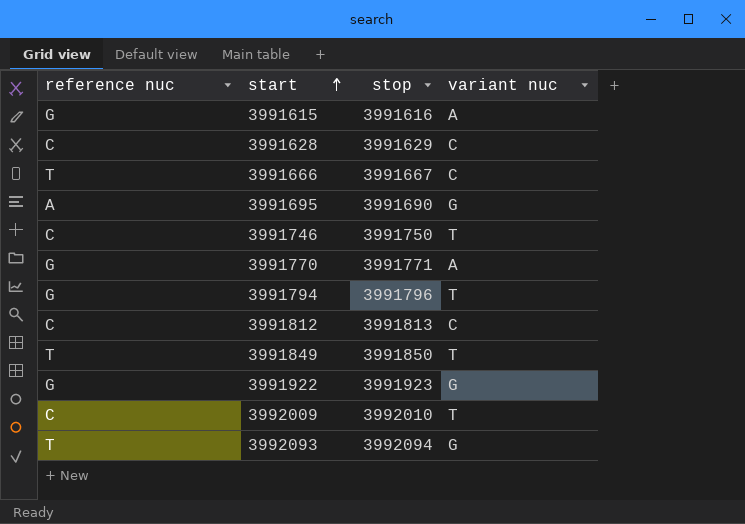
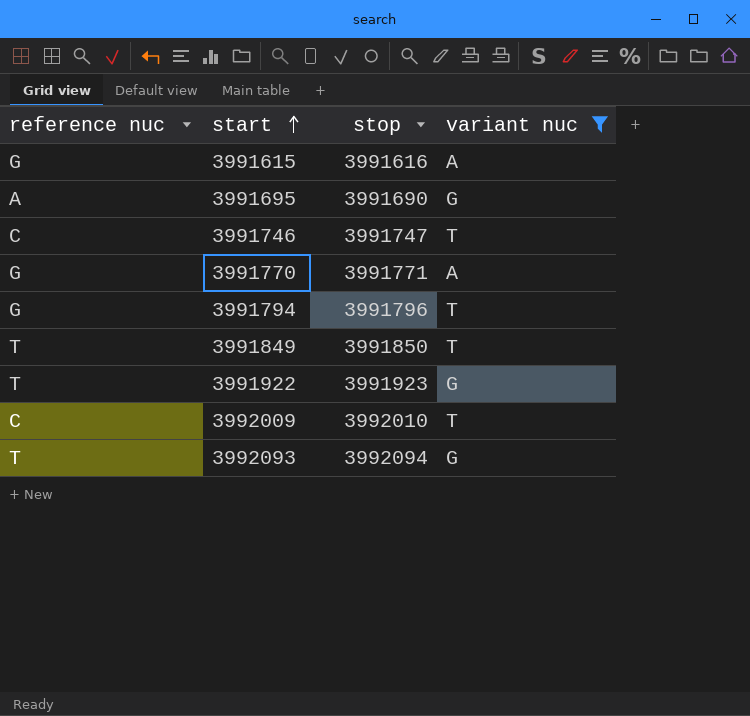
filter: none -> variant nuc != C
3991746 | stop: 3991750 -> 3991747
3991922 | reference nuc: G -> T

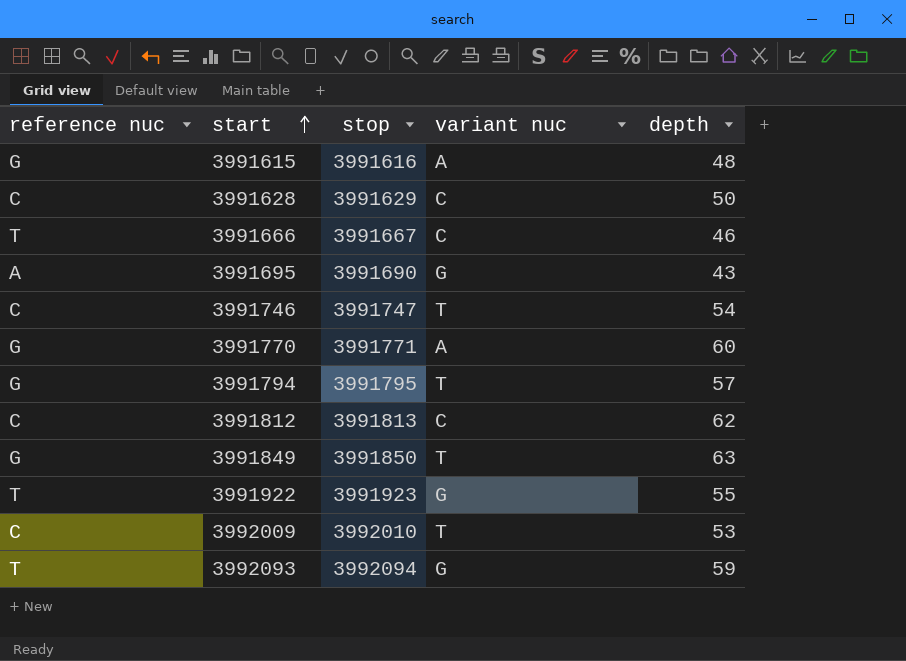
filter: variant nuc != C -> none
column depth | position: none -> 5
3991794 | stop: 3991796 -> 3991795
3991849 | reference nuc: T -> G

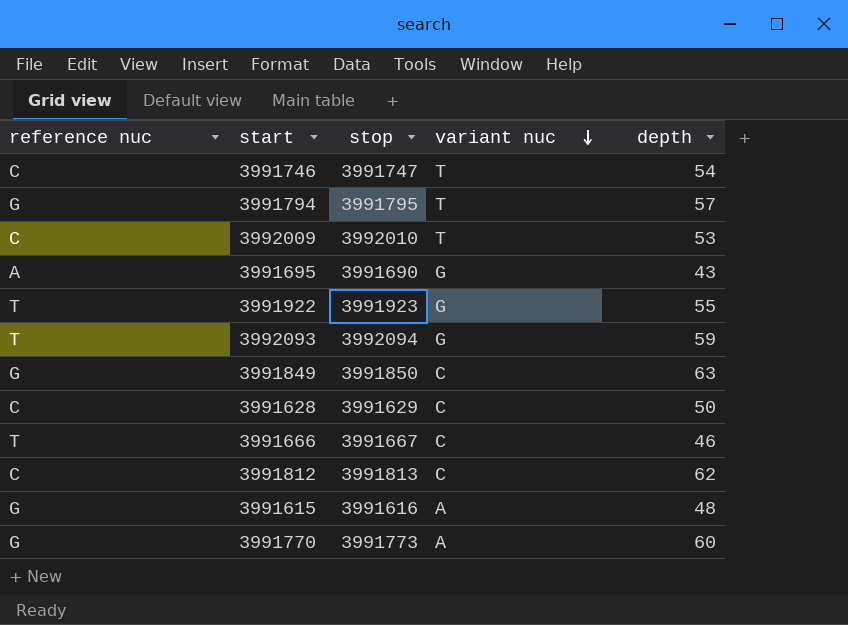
row order: start ascending -> variant nuc descending
3991849 | variant nuc: T -> C
3991770 | stop: 3991771 -> 3991773

